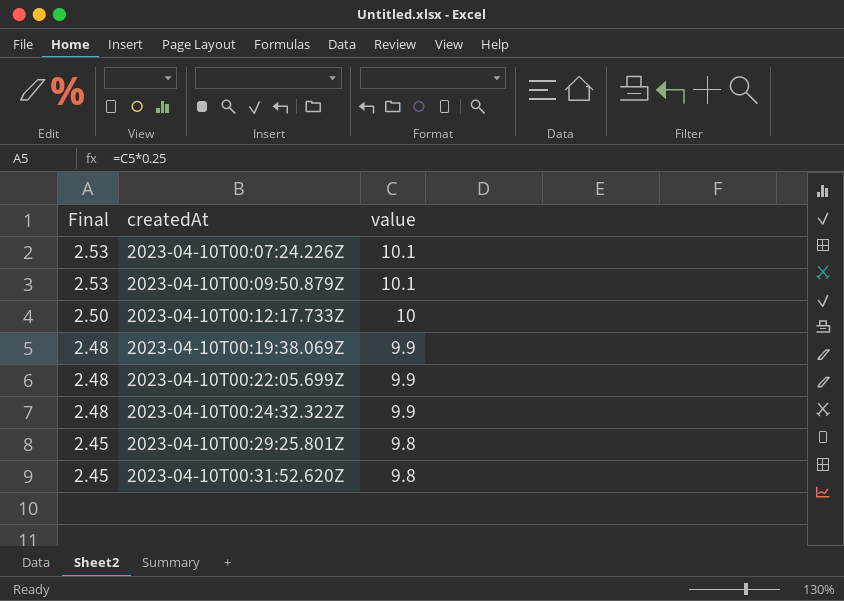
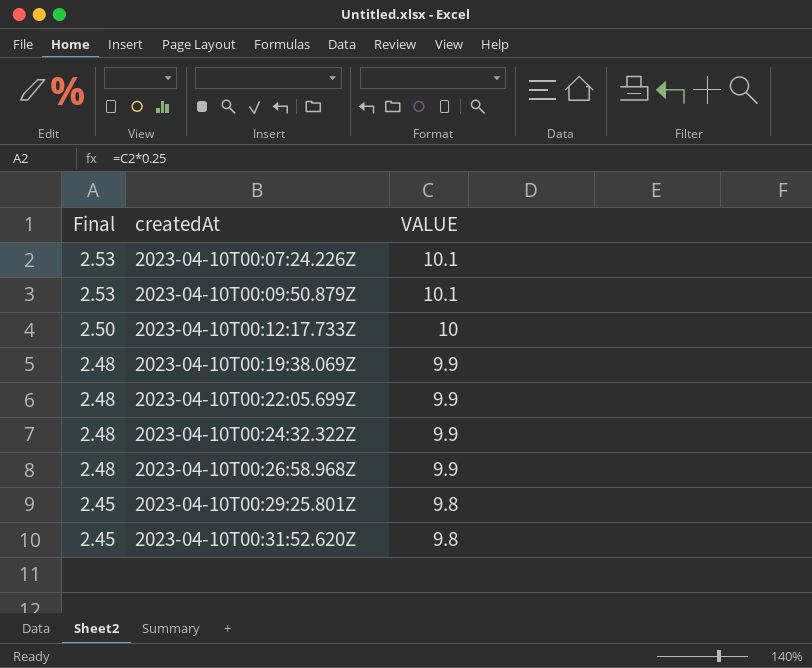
column name: value -> VALUE
row 2023-04-10T00:26:58.968Z: none -> 2.48 | 9.9

